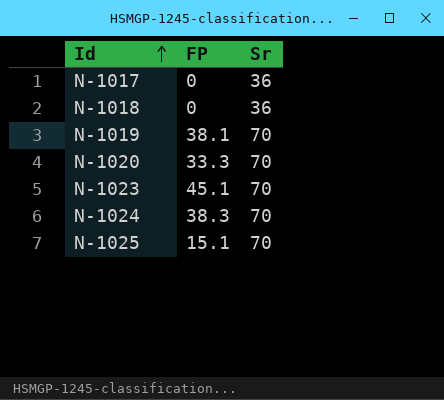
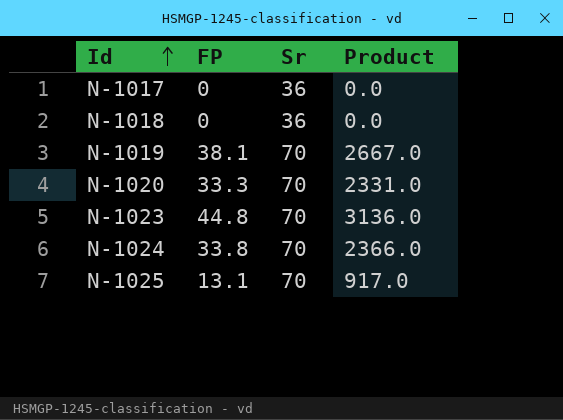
column Product | formula: none -> [FP] * [Sr]
N-1023 | FP: 45.1 -> 44.8
N-1024 | FP: 38.3 -> 33.8
N-1025 | FP: 15.1 -> 13.1

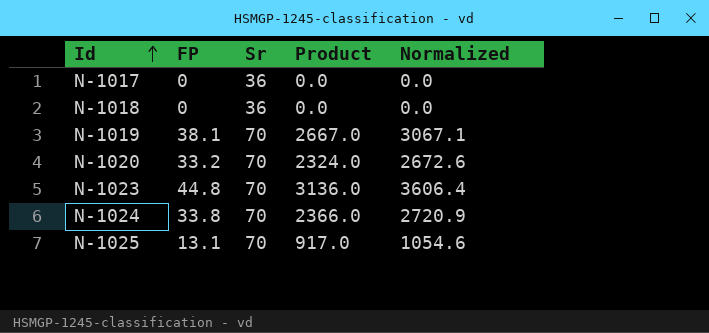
column Normalized | formula: none -> [Product] * 1.15
N-1020 | FP: 33.3 -> 33.2
N-1020 | Product: 2331.0 -> 2324.0

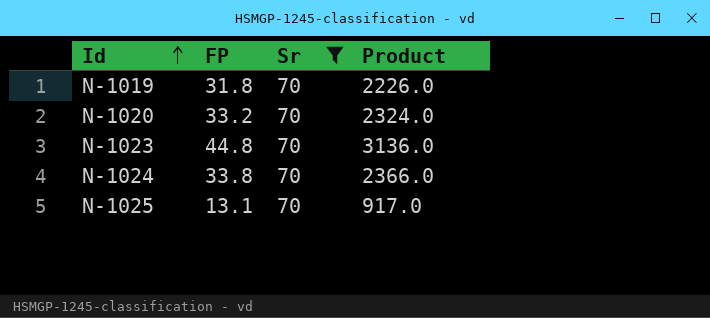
filter: none -> Sr = 70
column Normalized | formula: [Product] * 1.15 -> none
N-1019 | FP: 38.1 -> 31.8
N-1019 | Product: 2667.0 -> 2226.0

